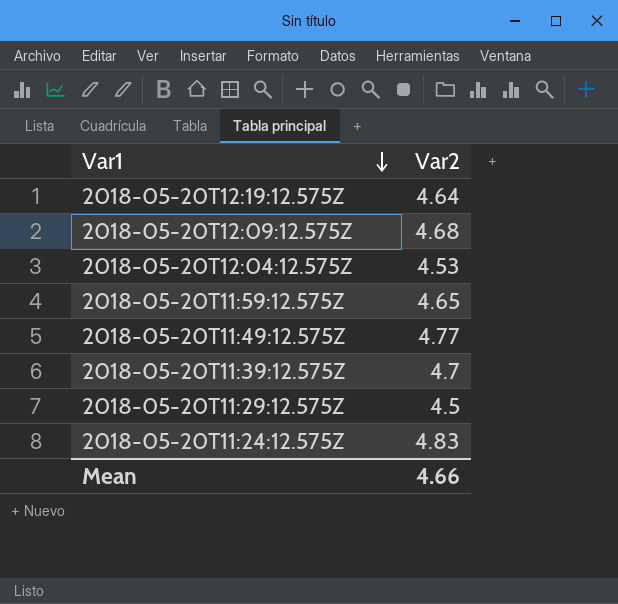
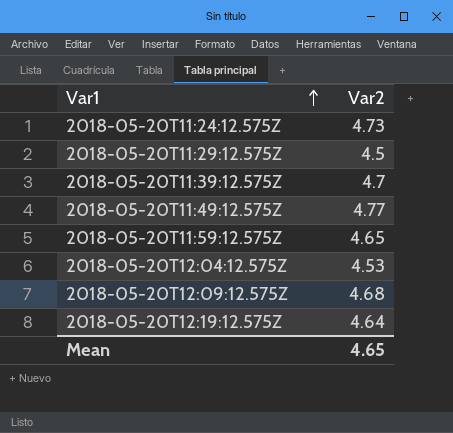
row order: Var1 descending -> Var1 ascending
2018-05-20T11:24:12.575Z | Var2: 4.83 -> 4.73
Mean | Var2: 4.66 -> 4.65

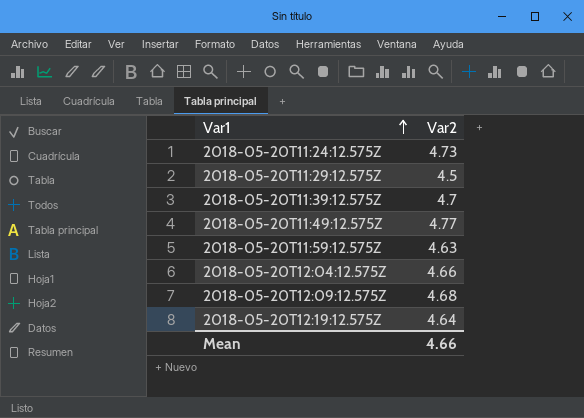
2018-05-20T11:59:12.575Z | Var2: 4.65 -> 4.63
2018-05-20T12:04:12.575Z | Var2: 4.53 -> 4.66
Mean | Var2: 4.65 -> 4.66

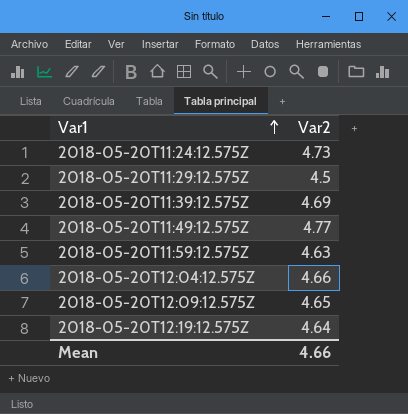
2018-05-20T11:39:12.575Z | Var2: 4.7 -> 4.69
2018-05-20T12:09:12.575Z | Var2: 4.68 -> 4.65

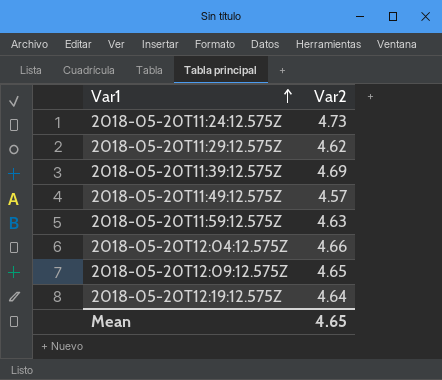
2018-05-20T11:29:12.575Z | Var2: 4.5 -> 4.62
2018-05-20T11:49:12.575Z | Var2: 4.77 -> 4.57
Mean | Var2: 4.66 -> 4.65

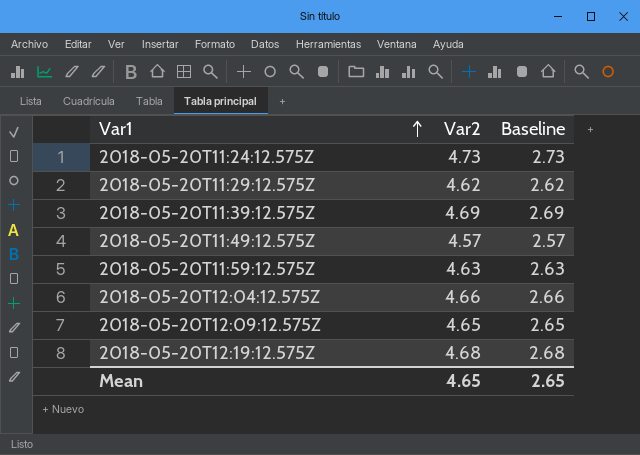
column Baseline | formula: none -> [Var2] - 2
2018-05-20T12:19:12.575Z | Var2: 4.64 -> 4.68

